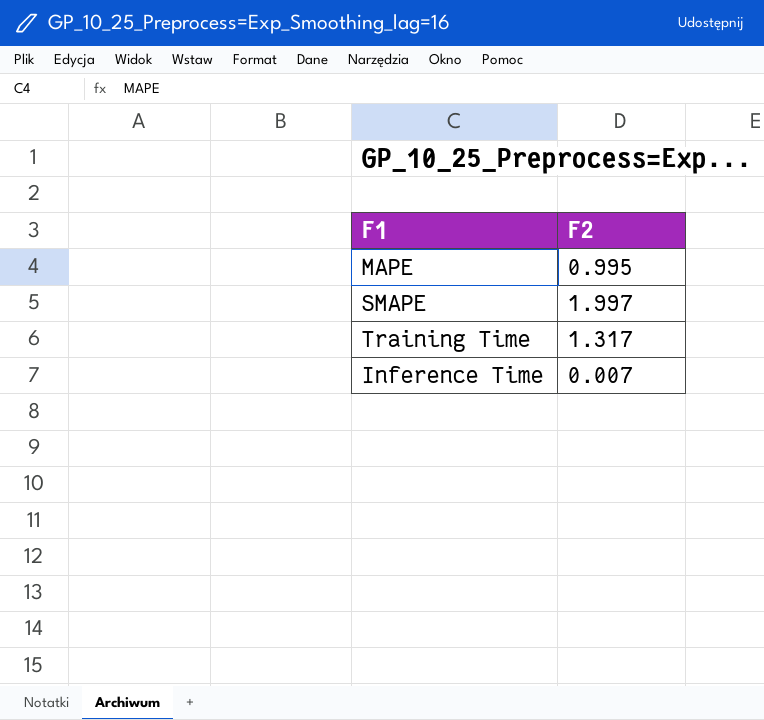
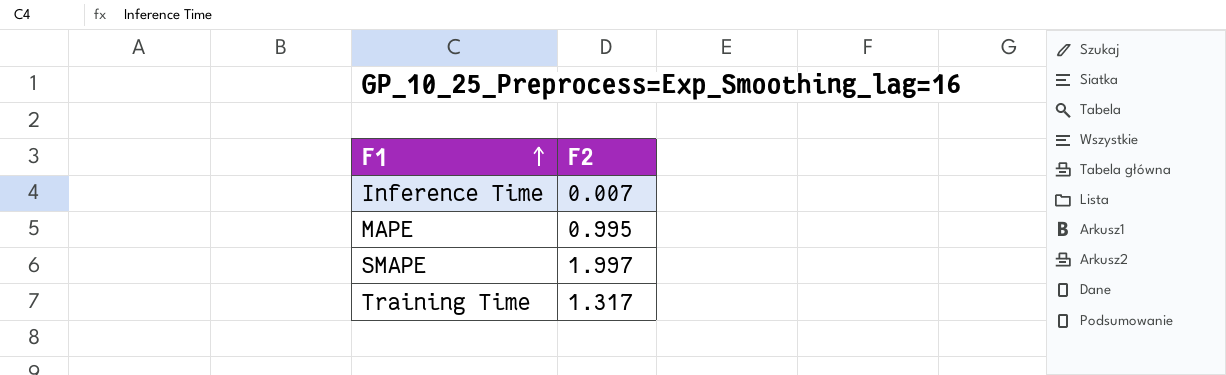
row order: none -> F1 ascending

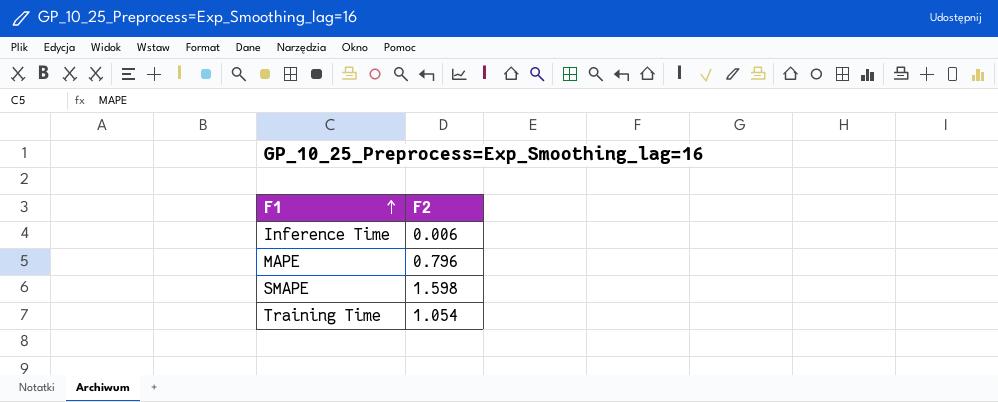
Inference Time | F2: 0.007 -> 0.006
MAPE | F2: 0.995 -> 0.796
SMAPE | F2: 1.997 -> 1.598
Training Time | F2: 1.317 -> 1.054

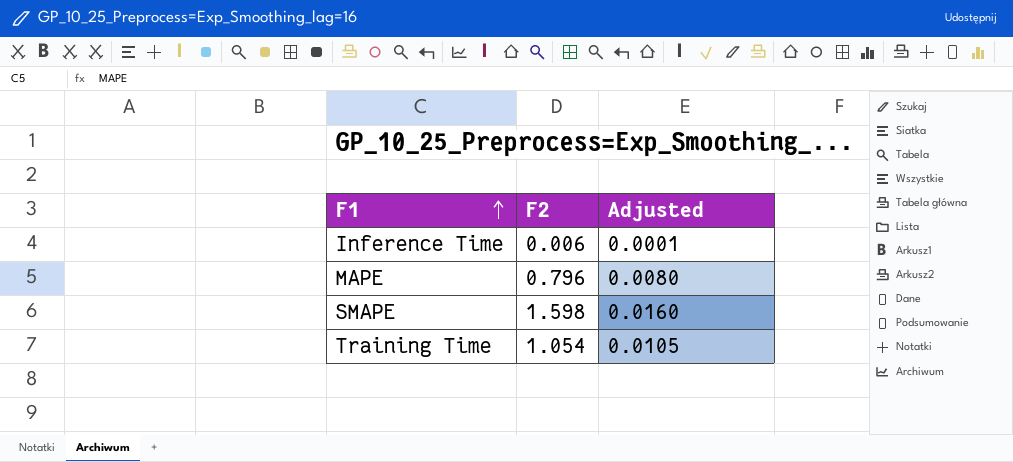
column Adjusted | formula: none -> [F2] * 0.01

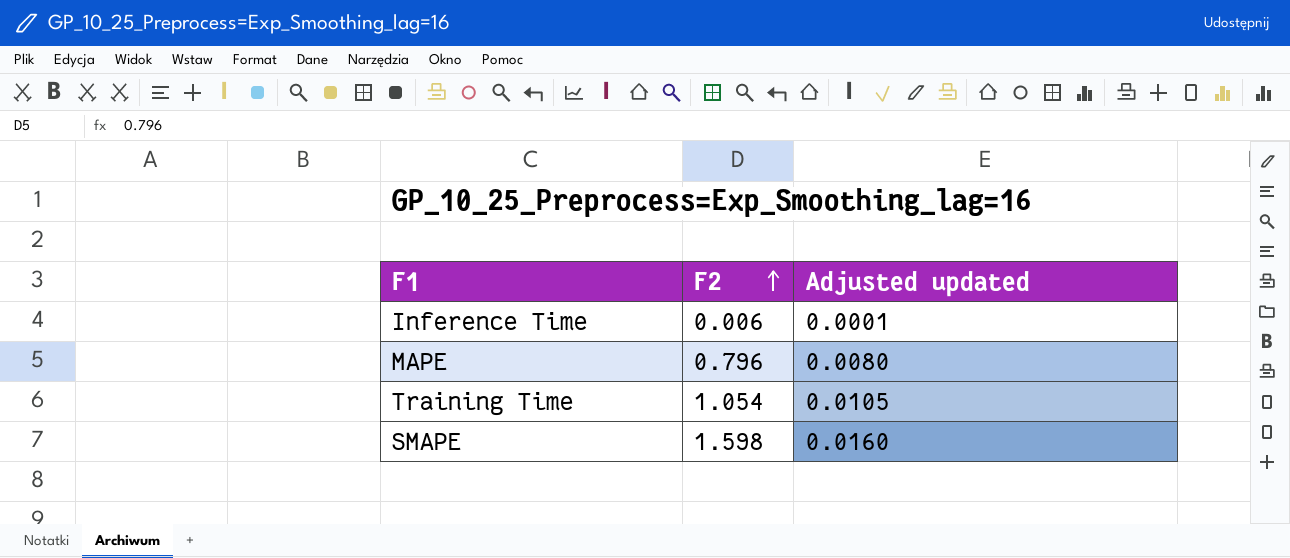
row order: F1 ascending -> F2 ascending
column name: Adjusted -> Adjusted updated

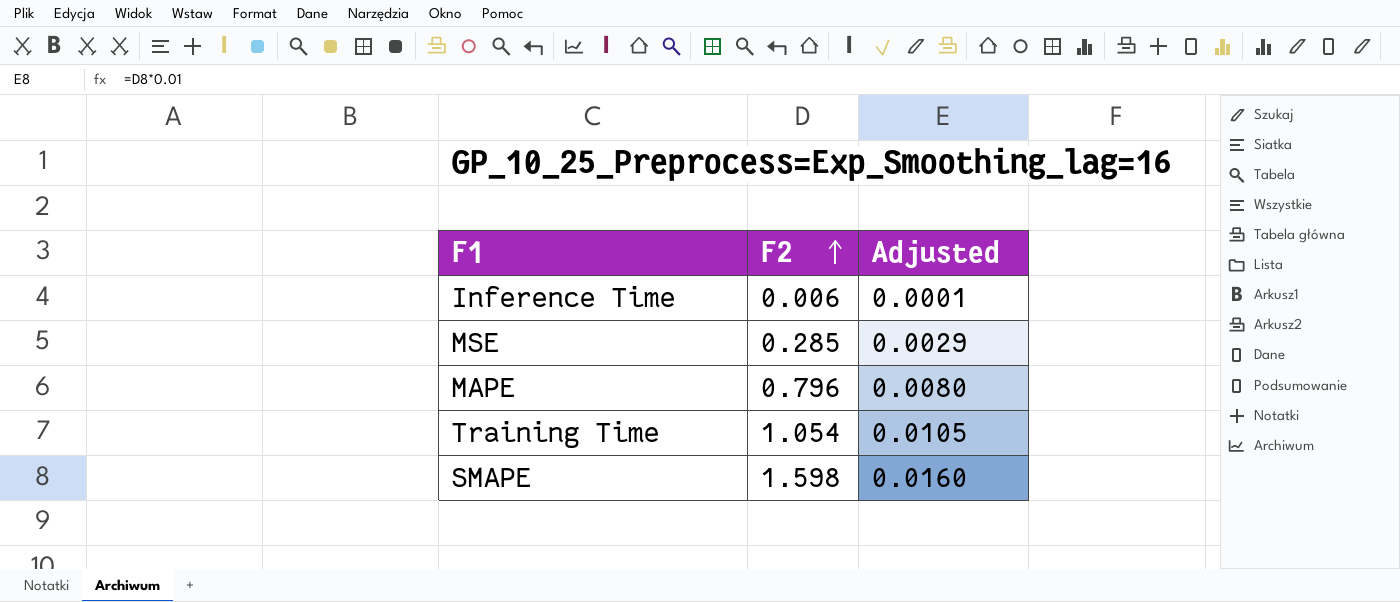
column name: Adjusted updated -> Adjusted
row MSE: none -> 0.285 | 0.0029

